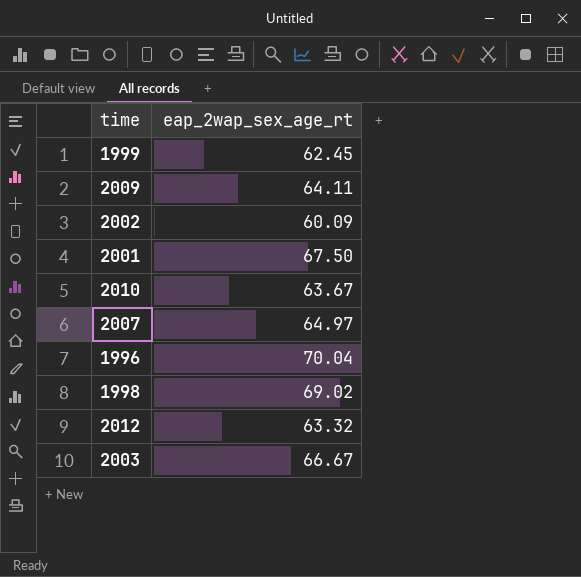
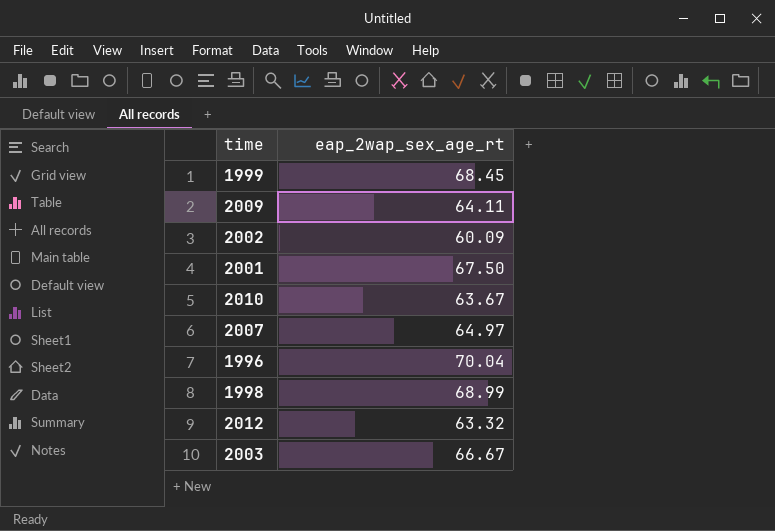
1999 | eap_2wap_sex_age_rt: 62.45 -> 68.45
1998 | eap_2wap_sex_age_rt: 69.02 -> 68.99

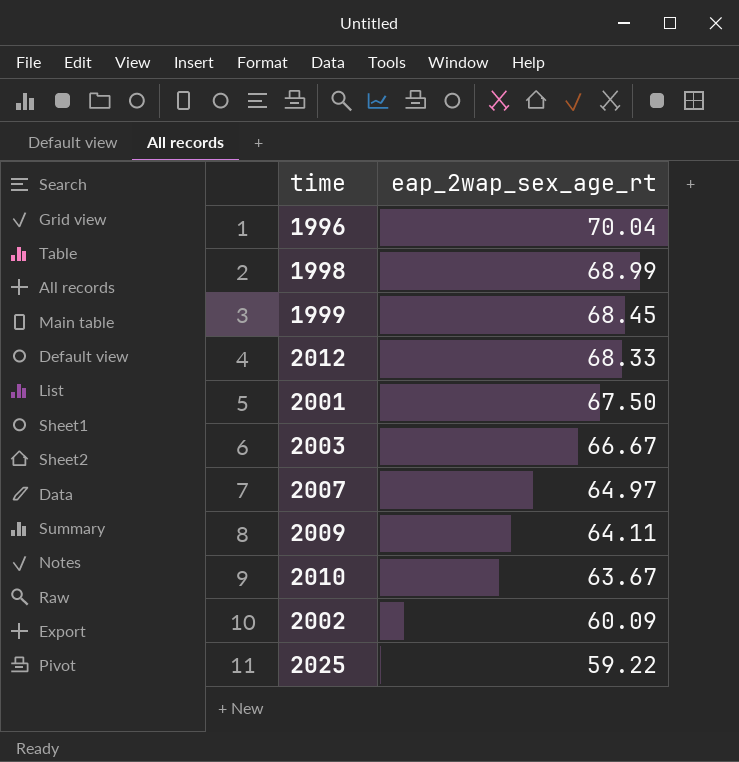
row order: none -> eap_2wap_sex_age_rt descending
2012 | eap_2wap_sex_age_rt: 63.32 -> 68.33
row 2025: none -> 59.22

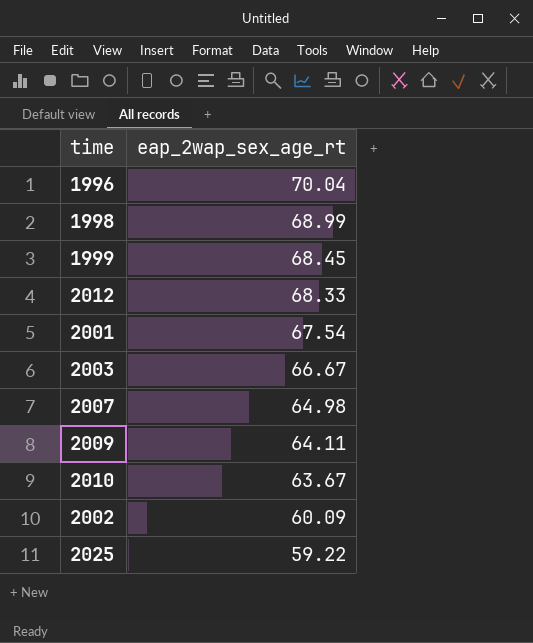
2001 | eap_2wap_sex_age_rt: 67.50 -> 67.54
2007 | eap_2wap_sex_age_rt: 64.97 -> 64.98

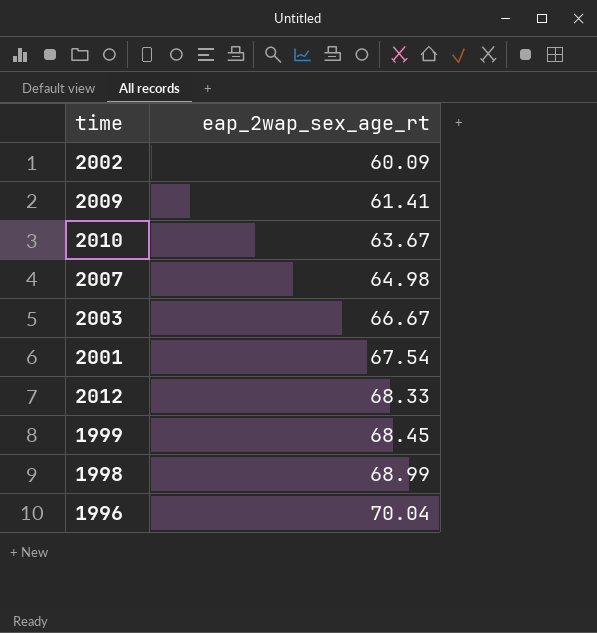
row order: eap_2wap_sex_age_rt descending -> eap_2wap_sex_age_rt ascending
row 2025: 59.22 -> none
2009 | eap_2wap_sex_age_rt: 64.11 -> 61.41

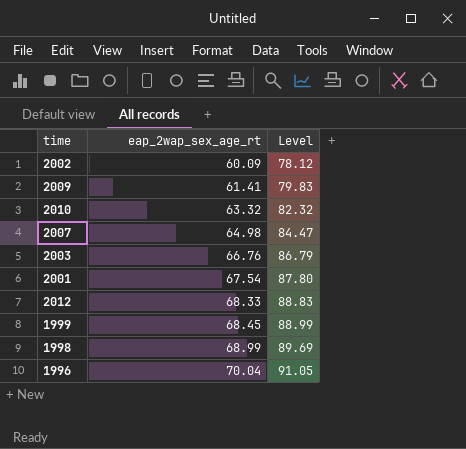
column Level | formula: none -> [eap_2wap_sex_age_rt] * 1.3
2010 | eap_2wap_sex_age_rt: 63.67 -> 63.32
2003 | eap_2wap_sex_age_rt: 66.67 -> 66.76

